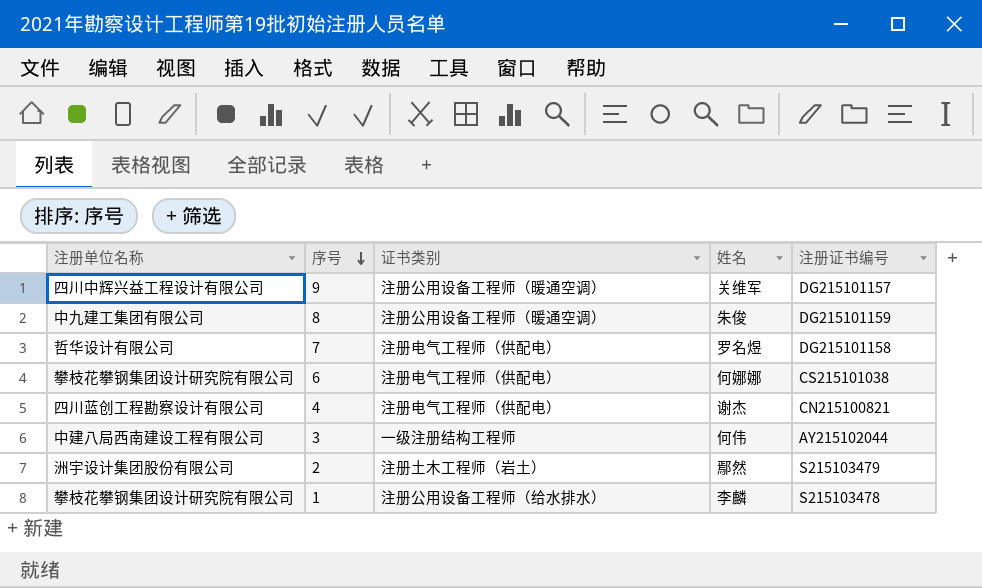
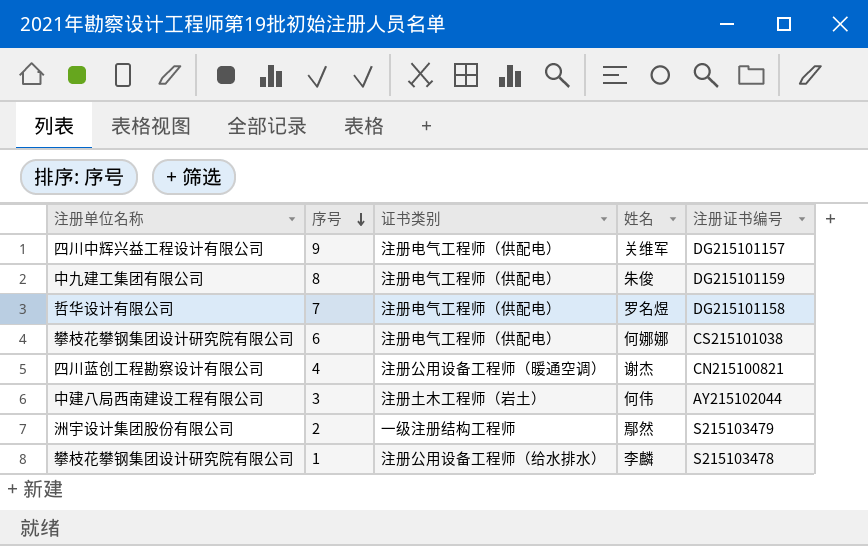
9 | 证书类别: 注册公用设备工程师（暖通空调） -> 注册电气工程师（供配电）
8 | 证书类别: 注册公用设备工程师（暖通空调） -> 注册电气工程师（供配电）
4 | 证书类别: 注册电气工程师（供配电） -> 注册公用设备工程师（暖通空调）
3 | 证书类别: 一级注册结构工程师 -> 注册土木工程师（岩土）
2 | 证书类别: 注册土木工程师（岩土） -> 一级注册结构工程师

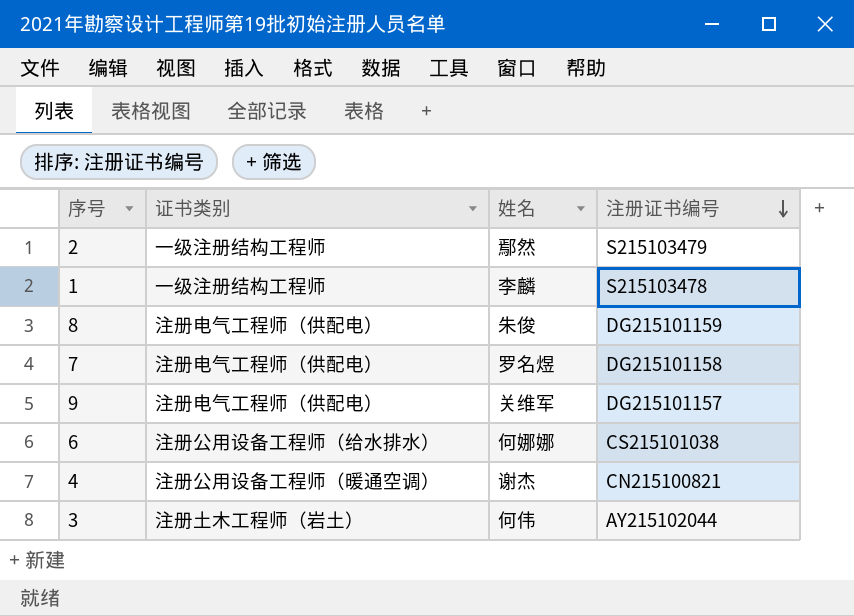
row order: 序号 descending -> 注册证书编号 descending
column 注册单位名称 | position: 1 -> none
1 | 证书类别: 注册公用设备工程师（给水排水） -> 一级注册结构工程师
6 | 证书类别: 注册电气工程师（供配电） -> 注册公用设备工程师（给水排水）

